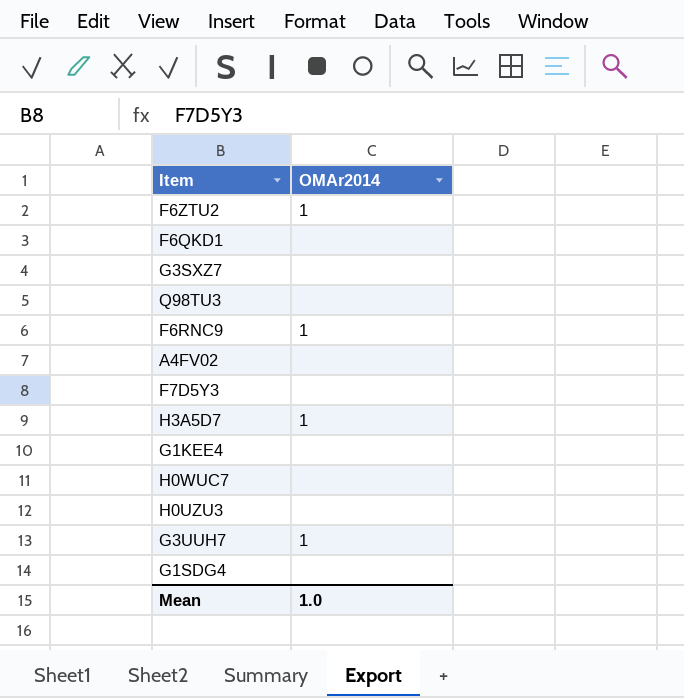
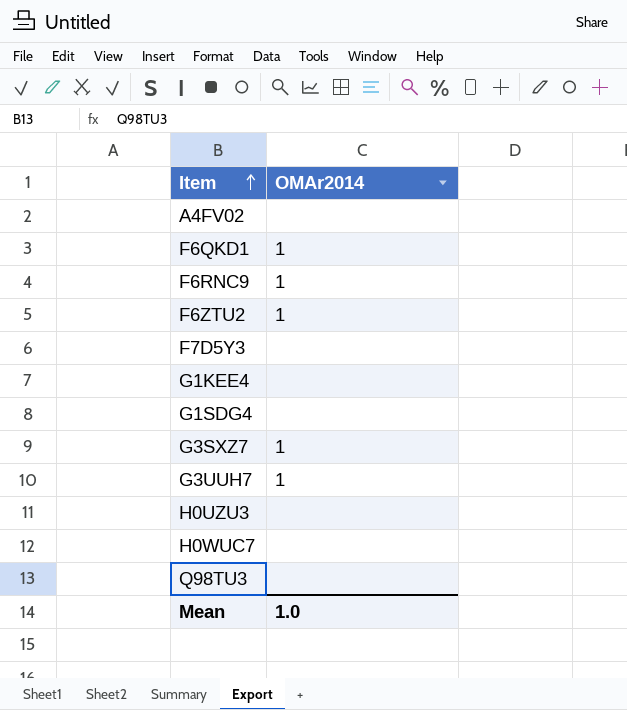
row order: none -> Item ascending
row H3A5D7: 1 -> none
F6QKD1 | OMAr2014: none -> 1
G3SXZ7 | OMAr2014: none -> 1

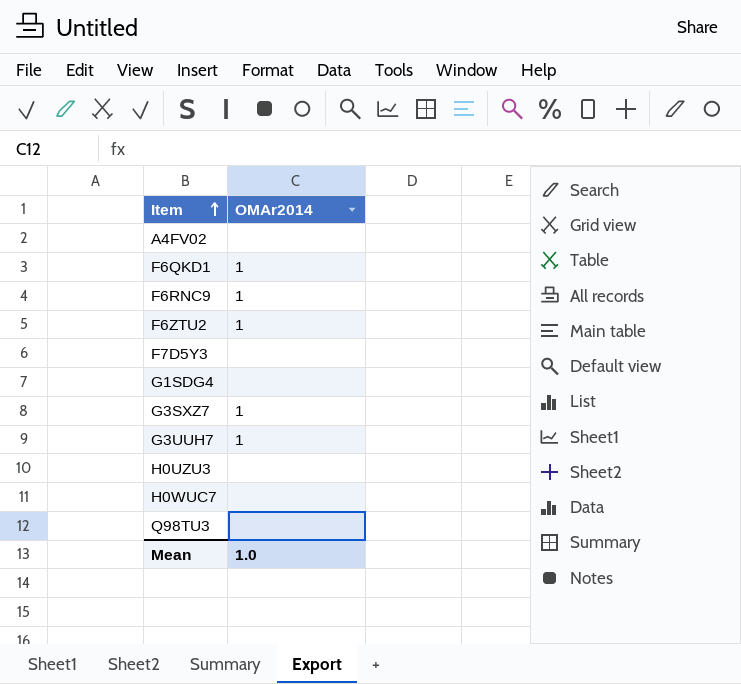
row G1KEE4: none -> none

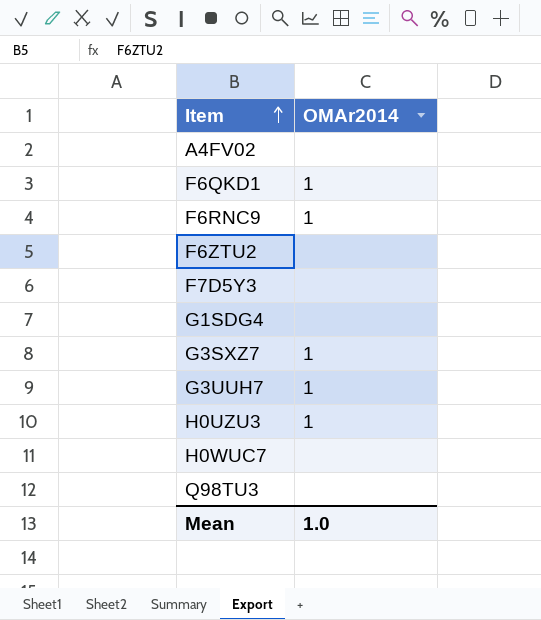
F6ZTU2 | OMAr2014: 1 -> none
H0UZU3 | OMAr2014: none -> 1

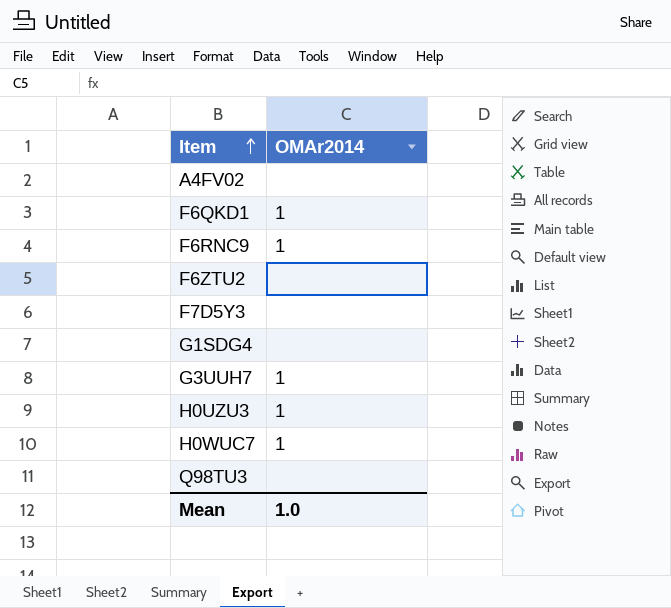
row G3SXZ7: 1 -> none
H0WUC7 | OMAr2014: none -> 1

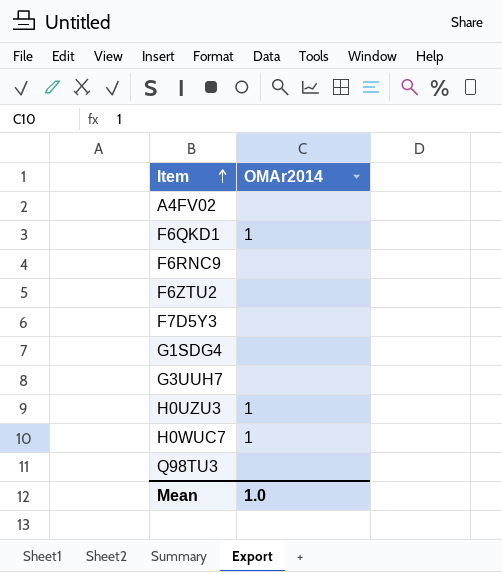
F6RNC9 | OMAr2014: 1 -> none
G3UUH7 | OMAr2014: 1 -> none

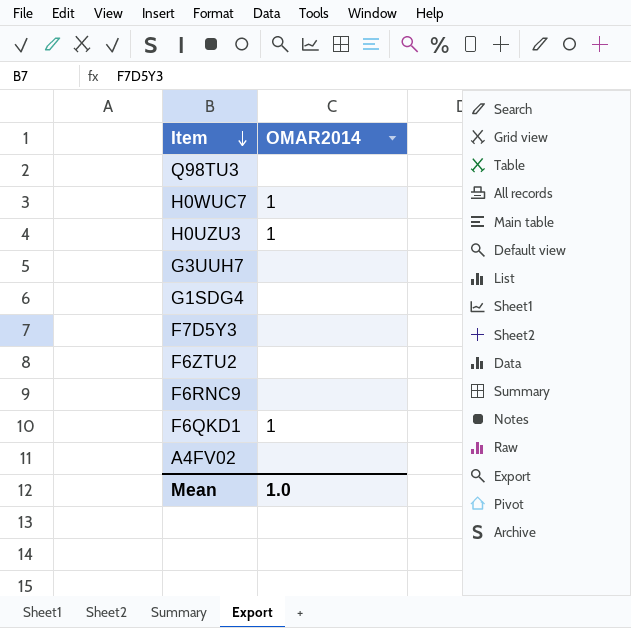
row order: Item ascending -> Item descending
column name: OMAr2014 -> OMAR2014

